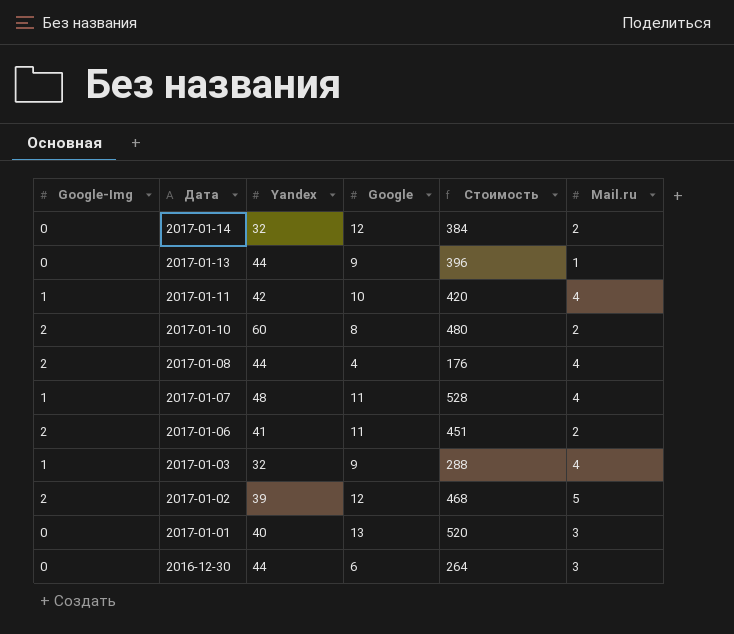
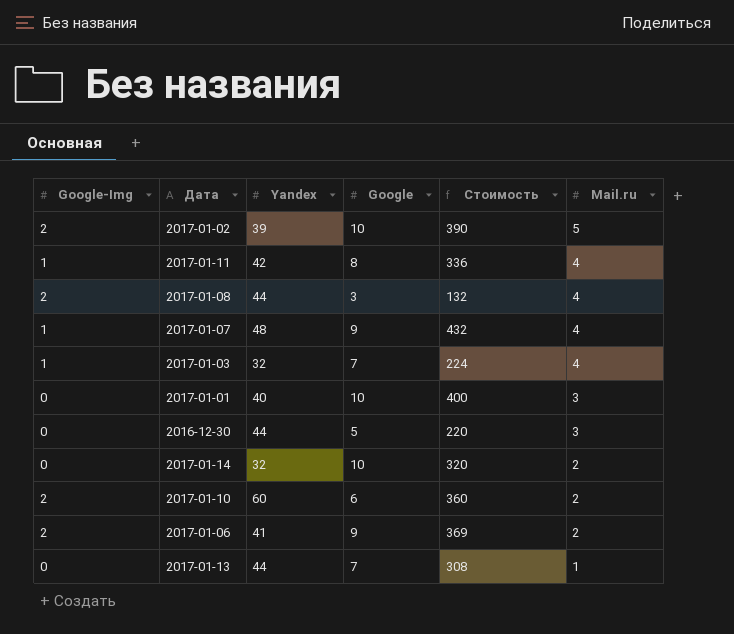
row order: Дата descending -> Mail.ru descending
2017-01-02 | Google: 12 -> 10
2017-01-02 | Стоимость: 468 -> 390
2017-01-11 | Google: 10 -> 8
2017-01-11 | Стоимость: 420 -> 336
2017-01-08 | Google: 4 -> 3
2017-01-08 | Стоимость: 176 -> 132
2017-01-07 | Google: 11 -> 9
2017-01-07 | Стоимость: 528 -> 432
2017-01-03 | Google: 9 -> 7
2017-01-03 | Стоимость: 288 -> 224
2017-01-01 | Google: 13 -> 10
2017-01-01 | Стоимость: 520 -> 400
2016-12-30 | Google: 6 -> 5
2016-12-30 | Стоимость: 264 -> 220
2017-01-14 | Google: 12 -> 10
2017-01-14 | Стоимость: 384 -> 320
2017-01-10 | Google: 8 -> 6
2017-01-10 | Стоимость: 480 -> 360
2017-01-06 | Google: 11 -> 9
2017-01-06 | Стоимость: 451 -> 369
2017-01-13 | Google: 9 -> 7
2017-01-13 | Стоимость: 396 -> 308

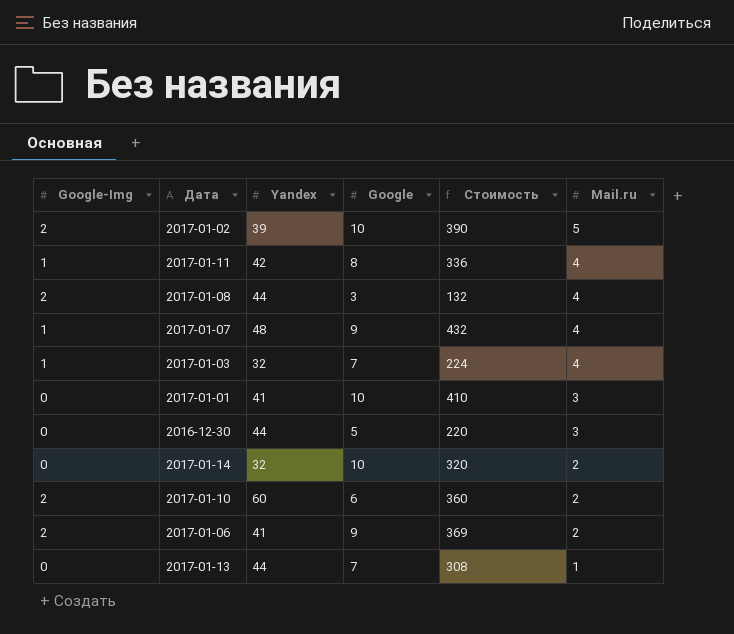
2017-01-01 | Yandex: 40 -> 41
2017-01-01 | Стоимость: 400 -> 410

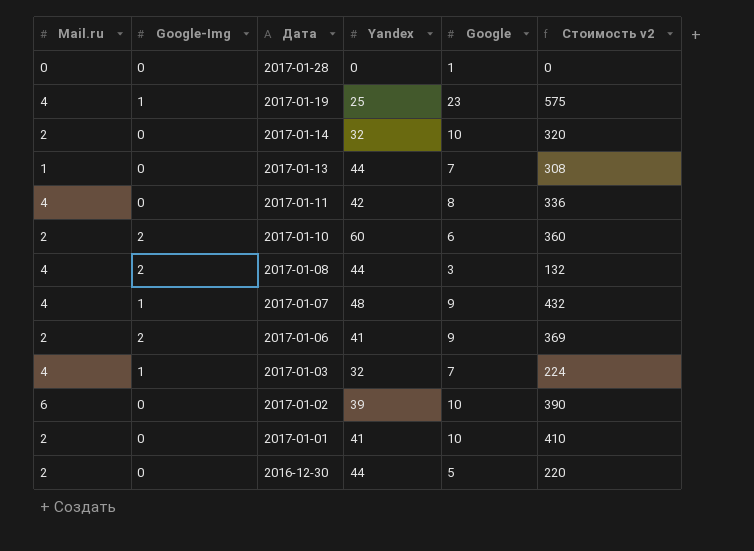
row order: Mail.ru descending -> Дата descending
column Mail.ru | position: 6 -> 1
column name: Стоимость -> Стоимость v2
row 2017-01-28: none -> 0 | 0 | 0 | 1 | 0
row 2017-01-19: none -> 4 | 1 | 25 | 23 | 575
2017-01-11 | Google-Img: 1 -> 0
2017-01-02 | Mail.ru: 5 -> 6
2017-01-02 | Google-Img: 2 -> 0
2017-01-01 | Mail.ru: 3 -> 2
2016-12-30 | Mail.ru: 3 -> 2

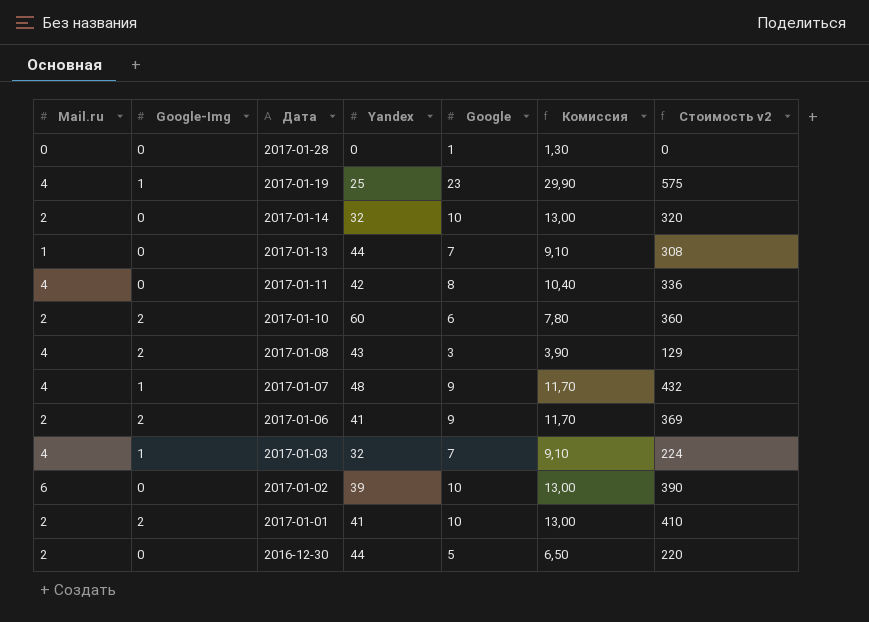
column Комиссия | formula: none -> [Google] * 1,3
2017-01-08 | Yandex: 44 -> 43
2017-01-08 | Стоимость v2: 132 -> 129
2017-01-01 | Google-Img: 0 -> 2

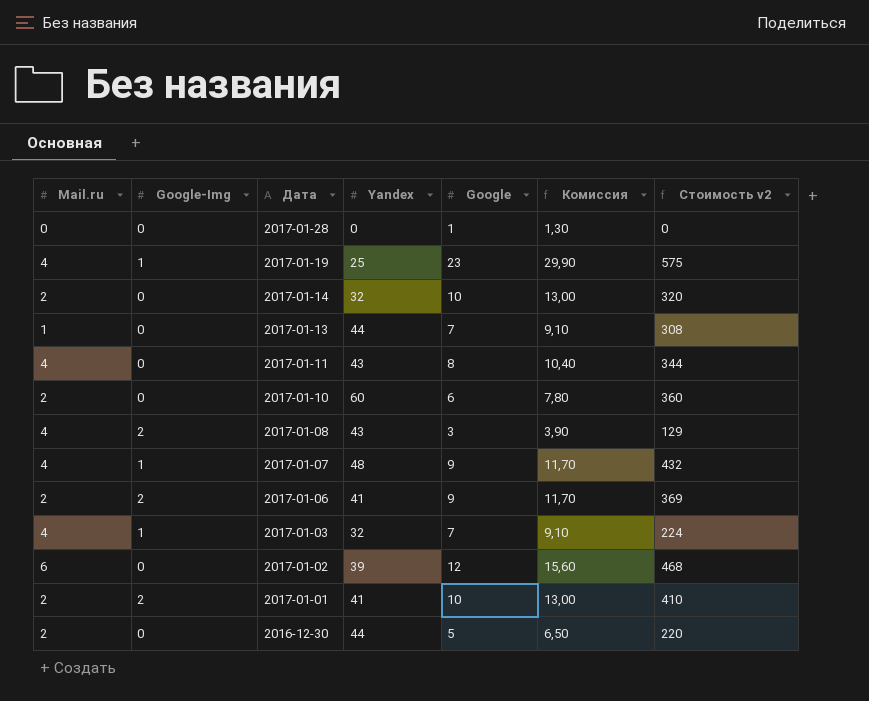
2017-01-11 | Yandex: 42 -> 43
2017-01-11 | Стоимость v2: 336 -> 344
2017-01-10 | Google-Img: 2 -> 0
2017-01-02 | Google: 10 -> 12
2017-01-02 | Комиссия: 13,00 -> 15,60
2017-01-02 | Стоимость v2: 390 -> 468

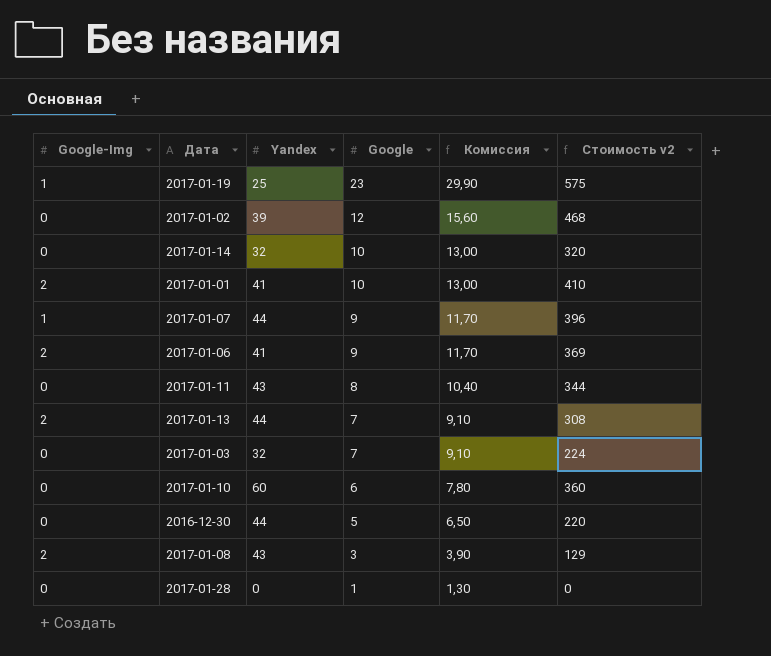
row order: Дата descending -> Google descending
column Mail.ru | position: 1 -> none
2017-01-07 | Yandex: 48 -> 44
2017-01-07 | Стоимость v2: 432 -> 396
2017-01-13 | Google-Img: 0 -> 2
2017-01-03 | Google-Img: 1 -> 0

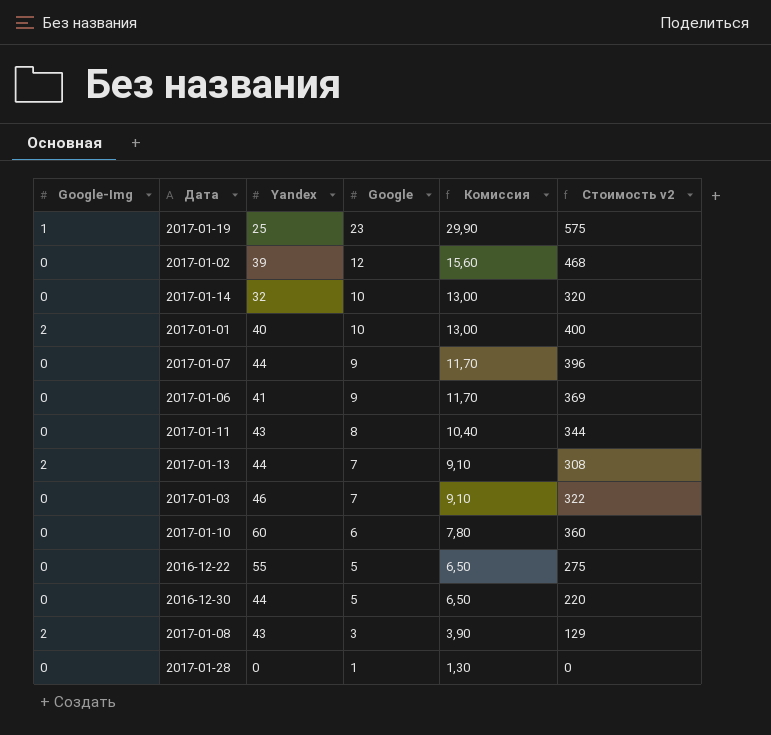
2017-01-01 | Yandex: 41 -> 40
2017-01-01 | Стоимость v2: 410 -> 400
2017-01-07 | Google-Img: 1 -> 0
2017-01-06 | Google-Img: 2 -> 0
2017-01-03 | Yandex: 32 -> 46
2017-01-03 | Стоимость v2: 224 -> 322
row 2016-12-22: none -> 0 | 55 | 5 | 6,50 | 275

